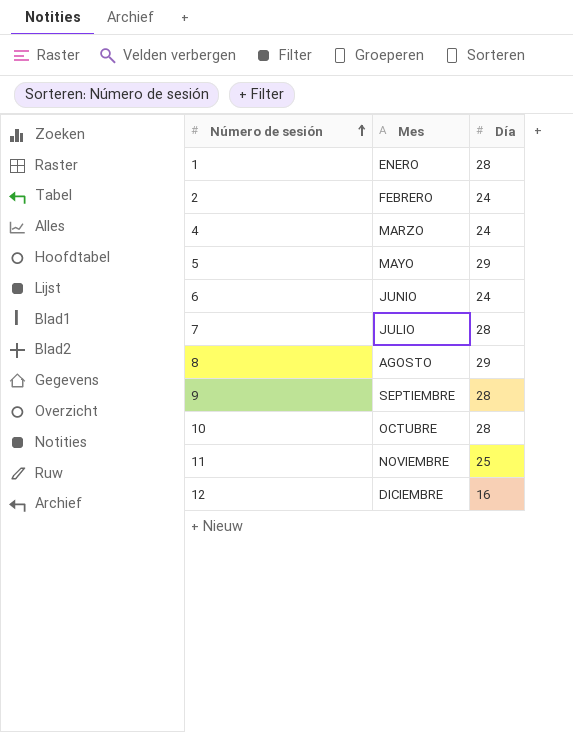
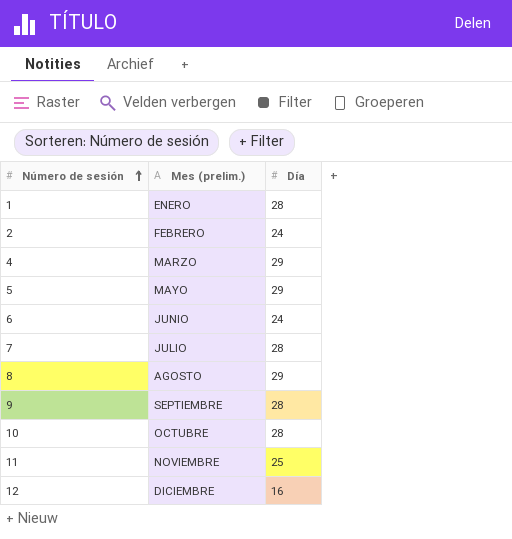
column name: Mes -> Mes (prelim.)
4 | Día: 24 -> 29

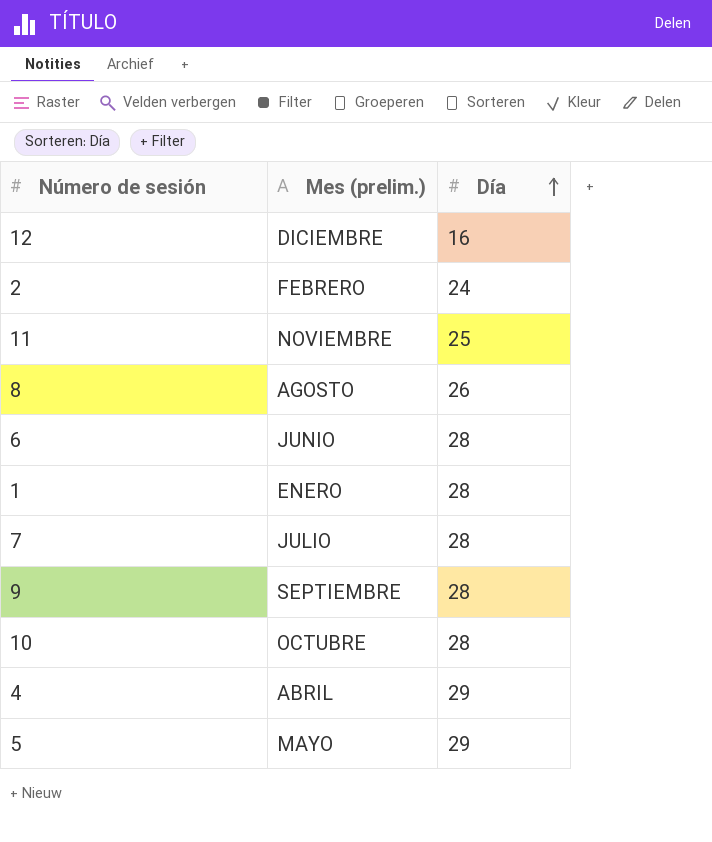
row order: Número de sesión ascending -> Día ascending
8 | Día: 29 -> 26
6 | Día: 24 -> 28
4 | Mes (prelim.): MARZO -> ABRIL

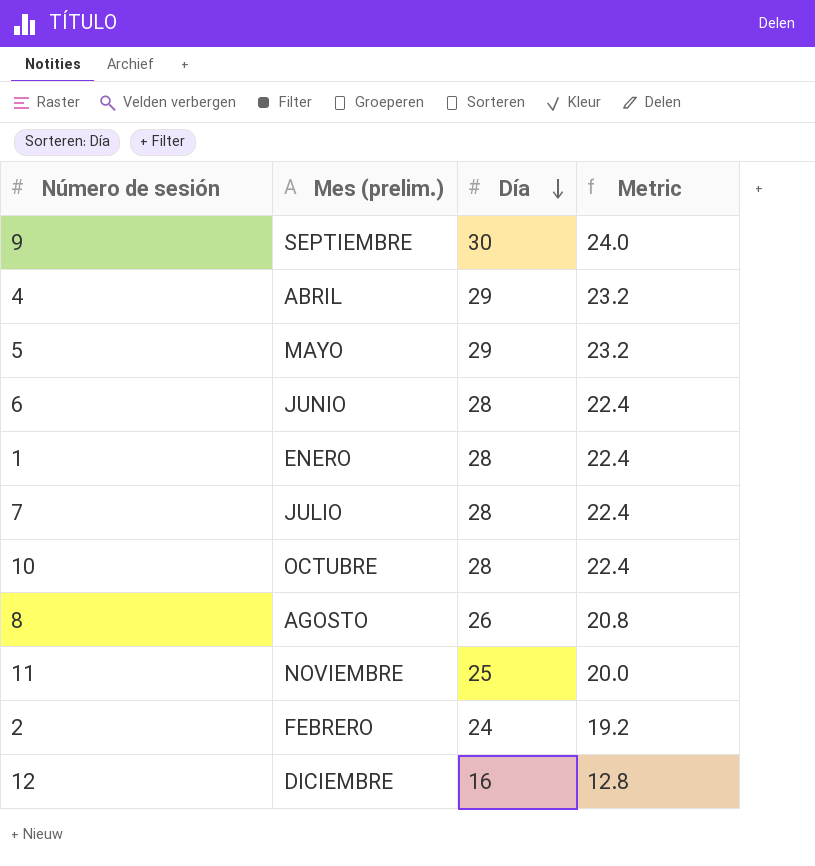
row order: Día ascending -> Día descending
column Metric | formula: none -> [Día] * 0.8
9 | Día: 28 -> 30

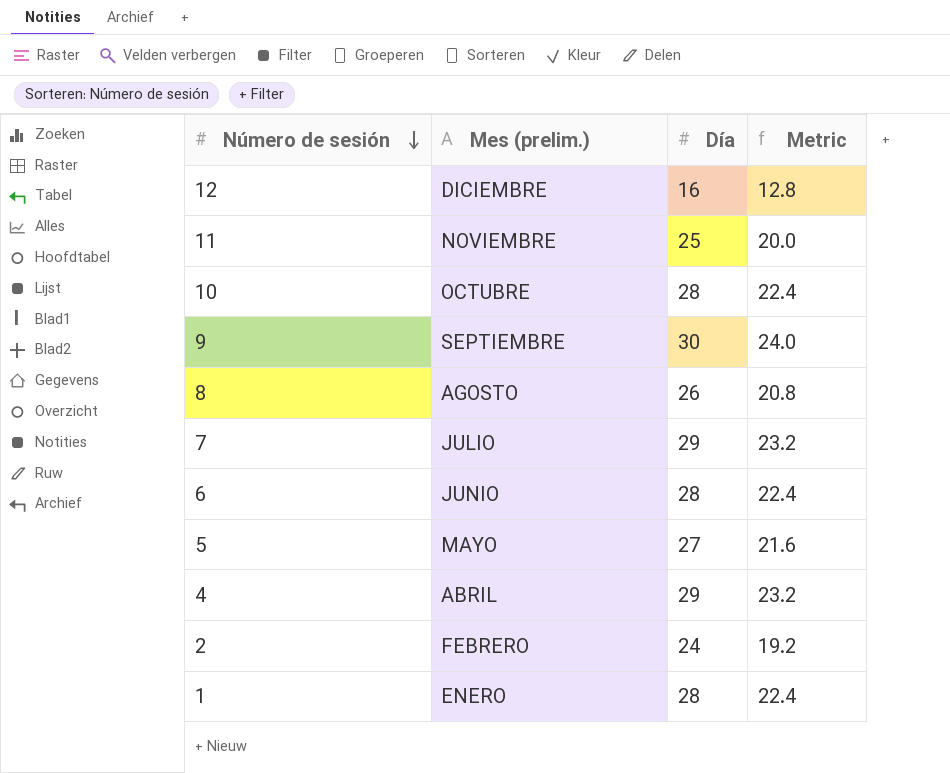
row order: Día descending -> Número de sesión descending
7 | Día: 28 -> 29
7 | Metric: 22.4 -> 23.2
5 | Día: 29 -> 27
5 | Metric: 23.2 -> 21.6

